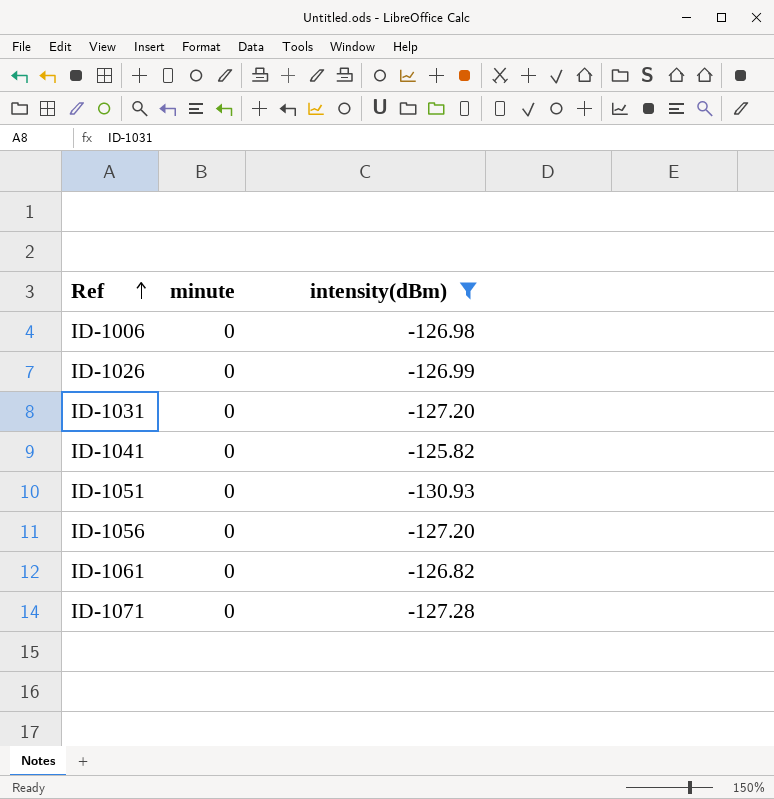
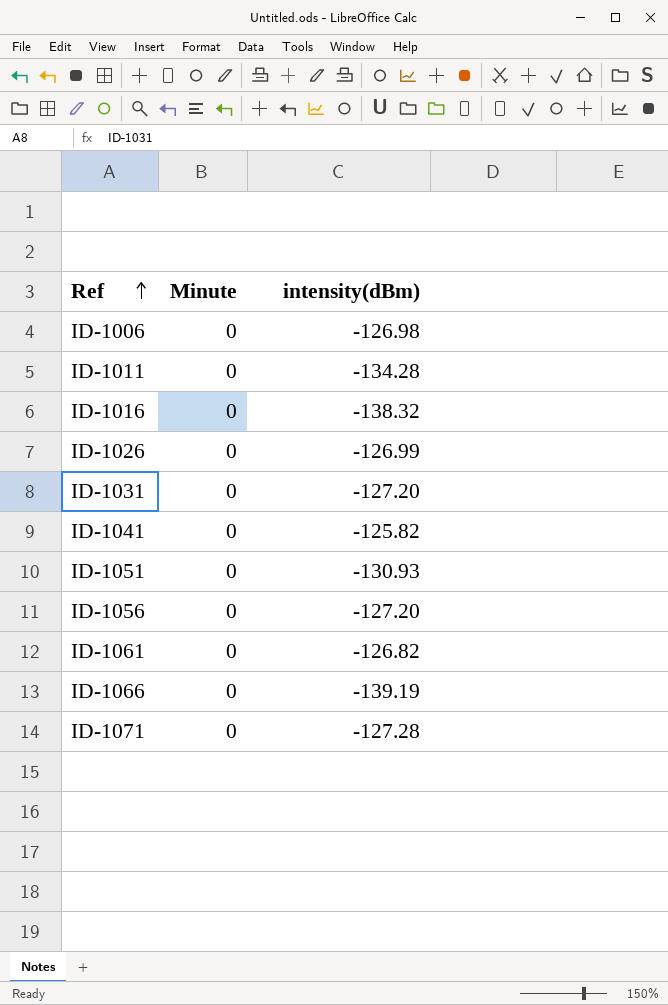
filter: intensity(dBm) >= -130.93 -> none
column name: minute -> Minute

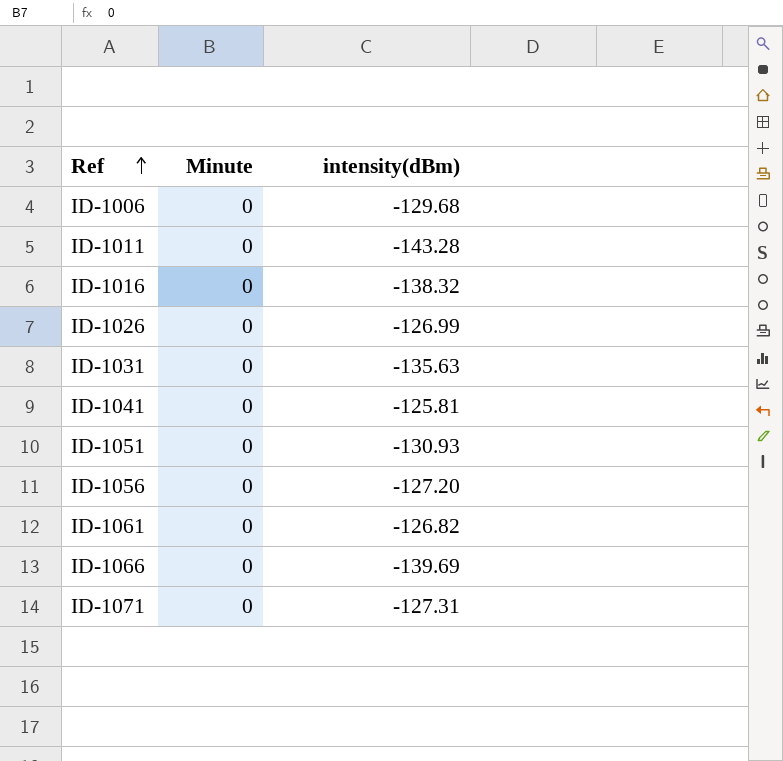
ID-1006 | intensity(dBm): -126.98 -> -129.68
ID-1011 | intensity(dBm): -134.28 -> -143.28
ID-1031 | intensity(dBm): -127.20 -> -135.63
ID-1041 | intensity(dBm): -125.82 -> -125.81
ID-1066 | intensity(dBm): -139.19 -> -139.69
ID-1071 | intensity(dBm): -127.28 -> -127.31

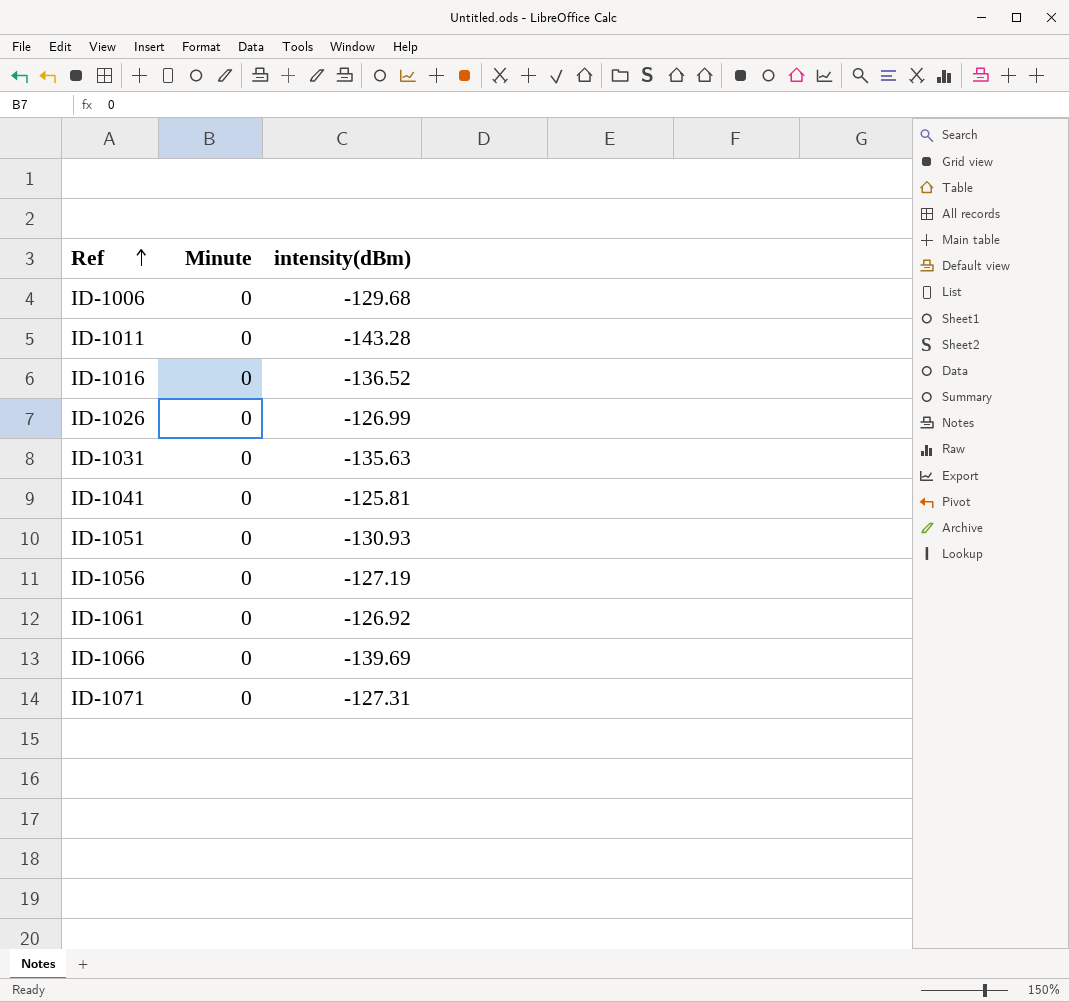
ID-1016 | intensity(dBm): -138.32 -> -136.52
ID-1056 | intensity(dBm): -127.20 -> -127.19
ID-1061 | intensity(dBm): -126.82 -> -126.92

